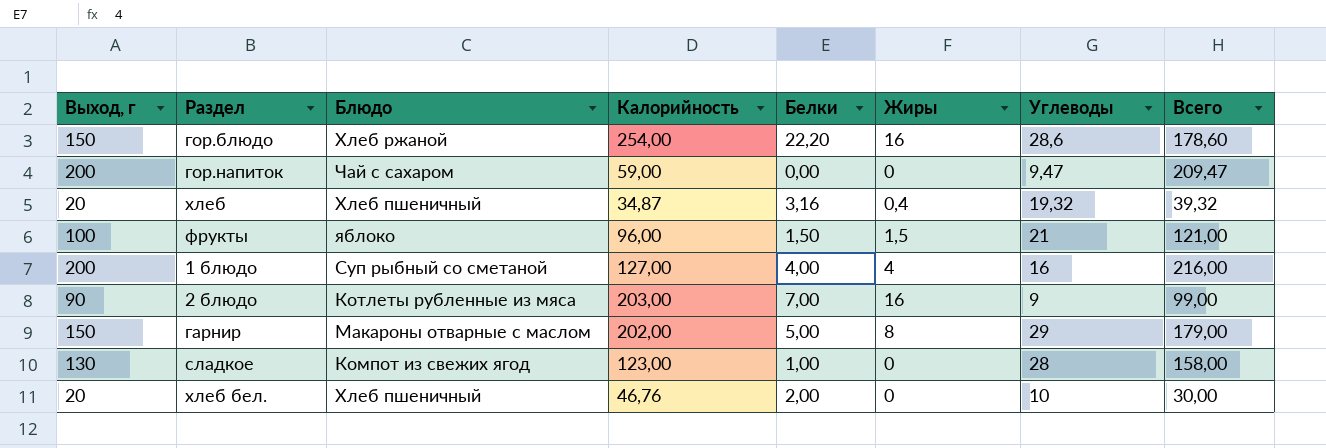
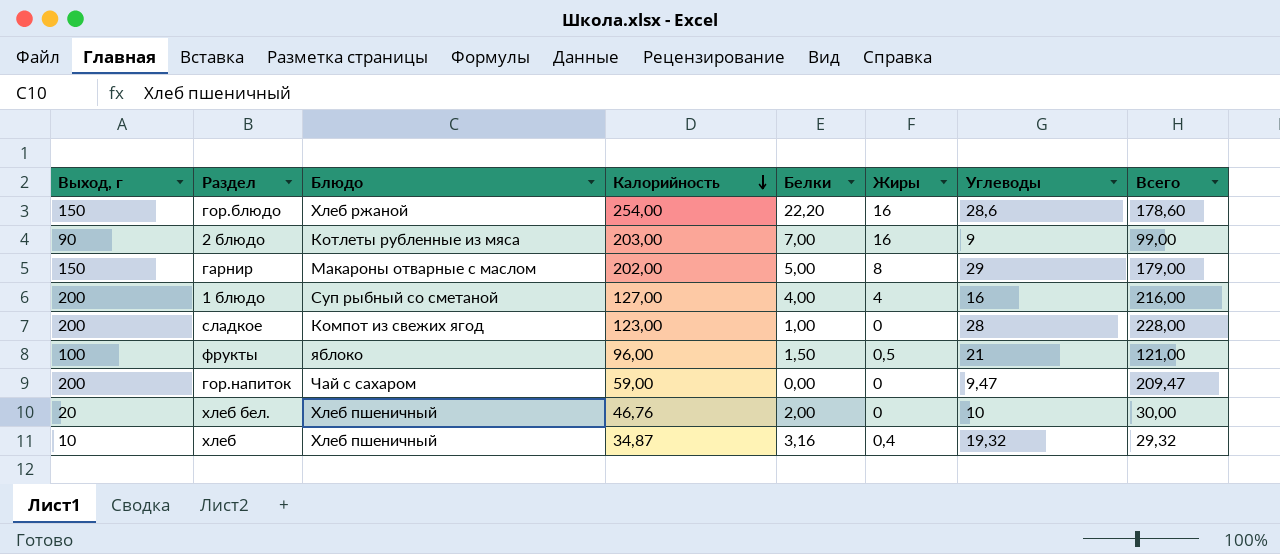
row order: none -> Калорийность descending
сладкое | Выход, г: 130 -> 200
сладкое | Всего: 158,00 -> 228,00
фрукты | Жиры: 1,5 -> 0,5
хлеб | Выход, г: 20 -> 10
хлеб | Всего: 39,32 -> 29,32

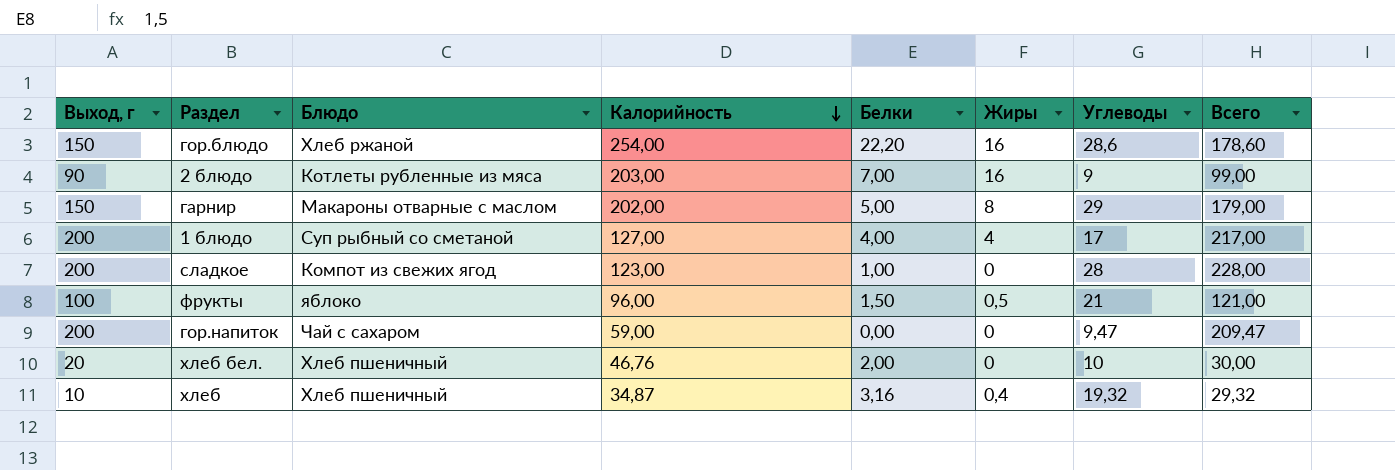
1 блюдо | Углеводы: 16 -> 17
1 блюдо | Всего: 216,00 -> 217,00

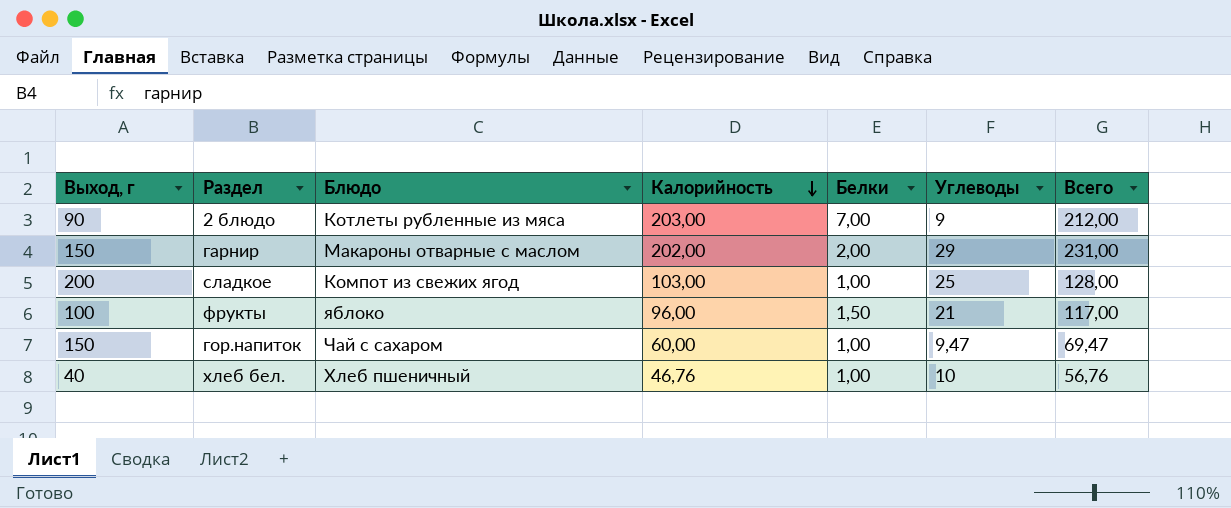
column Жиры | position: 6 -> none
column Всего | formula: [Выход, г] + [Углеводы] -> [Калорийность] + [Углеводы]
row гор.блюдо: 150 | Хлеб ржаной | 254,00 | 22,20 | 16 | 28,6 | 178,60 -> none
row 1 блюдо: 200 | Суп рыбный со сметаной | 127,00 | 4,00 | 4 | 17 | 217,00 -> none
row хлеб: 10 | Хлеб пшеничный | 34,87 | 3,16 | 0,4 | 19,32 | 29,32 -> none
гарнир | Белки: 5,00 -> 2,00
сладкое | Калорийность: 123,00 -> 103,00
сладкое | Углеводы: 28 -> 25
гор.напиток | Выход, г: 200 -> 150
гор.напиток | Калорийность: 59,00 -> 60,00
гор.напиток | Белки: 0,00 -> 1,00
хлеб бел. | Выход, г: 20 -> 40
хлеб бел. | Белки: 2,00 -> 1,00

